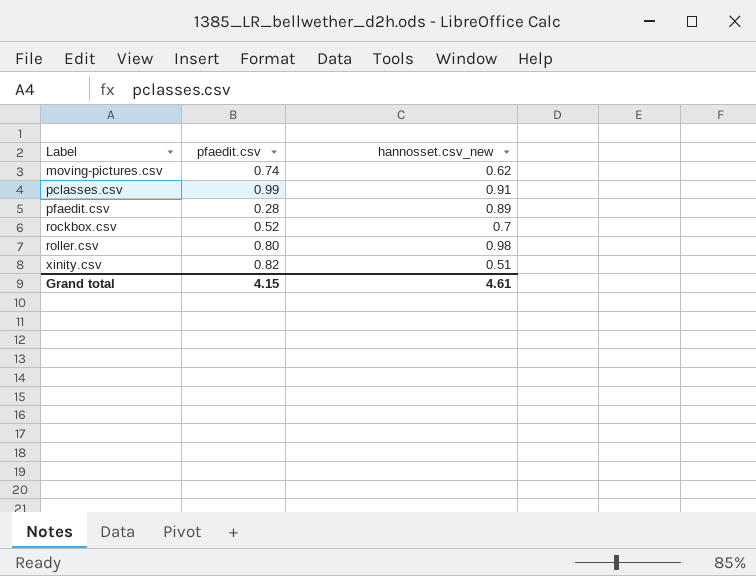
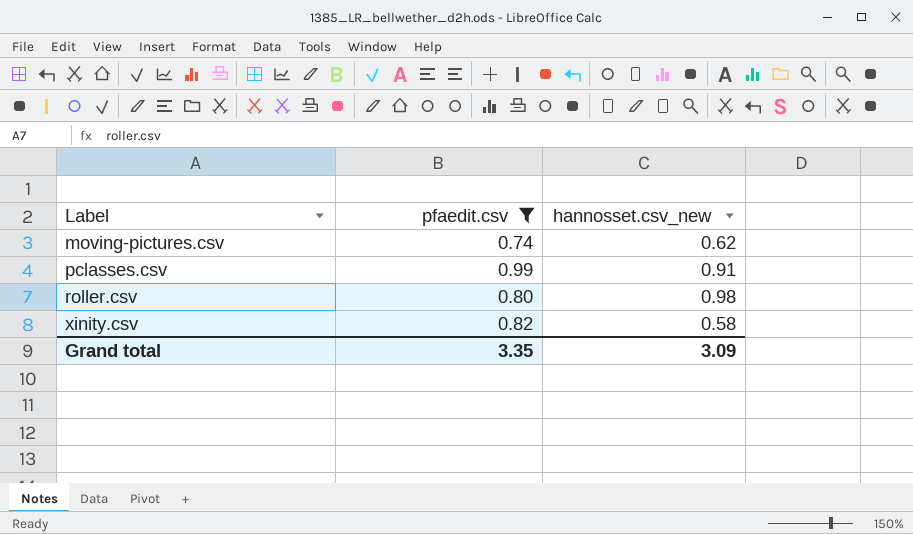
filter: none -> pfaedit.csv >= 0.74
xinity.csv | hannosset.csv_new: 0.51 -> 0.58
Grand total | pfaedit.csv: 4.15 -> 3.35
Grand total | hannosset.csv_new: 4.61 -> 3.09

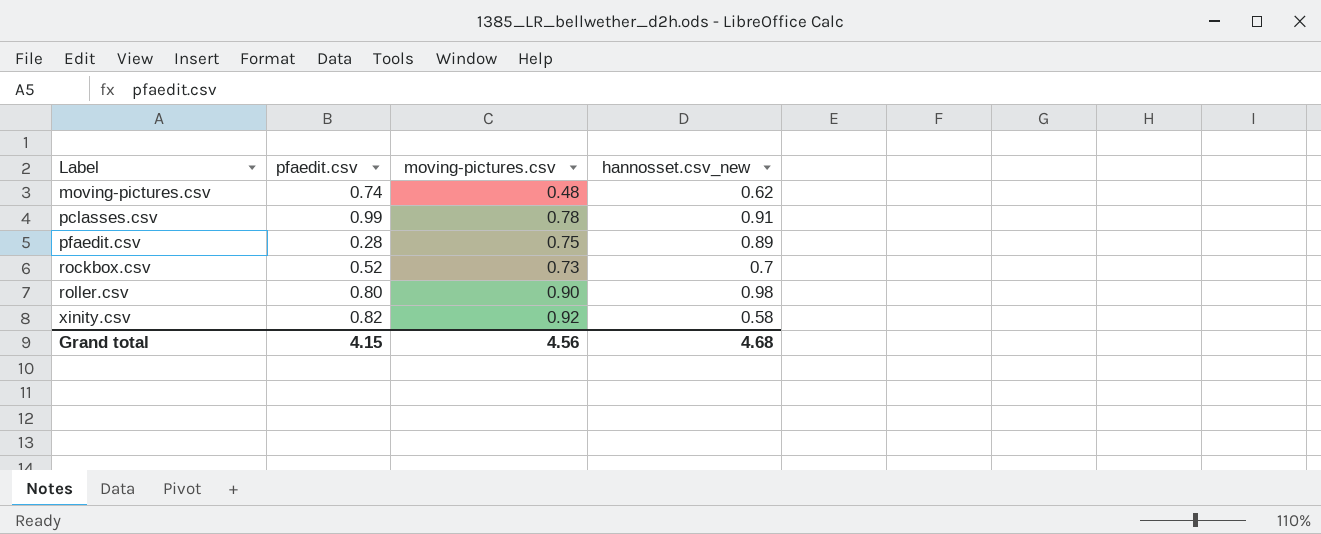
filter: pfaedit.csv >= 0.74 -> none
column moving-pictures.csv | position: none -> 3
Grand total | pfaedit.csv: 3.35 -> 4.15
Grand total | hannosset.csv_new: 3.09 -> 4.68

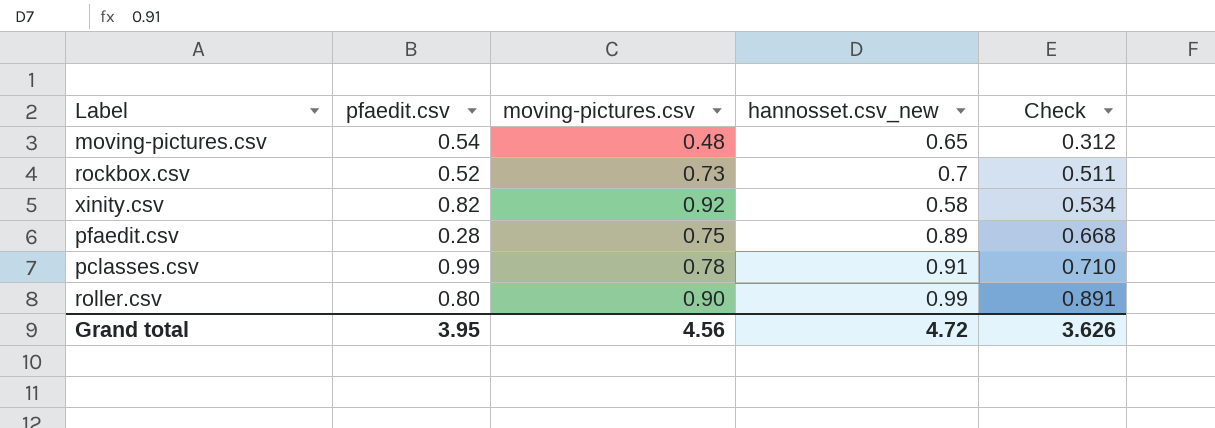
row order: Label ascending -> Check ascending
column Check | formula: none -> [moving-pictures.csv] * [hannosset.csv_new]
moving-pictures.csv | pfaedit.csv: 0.74 -> 0.54
moving-pictures.csv | hannosset.csv_new: 0.62 -> 0.65
roller.csv | hannosset.csv_new: 0.98 -> 0.99
Grand total | pfaedit.csv: 4.15 -> 3.95
Grand total | hannosset.csv_new: 4.68 -> 4.72

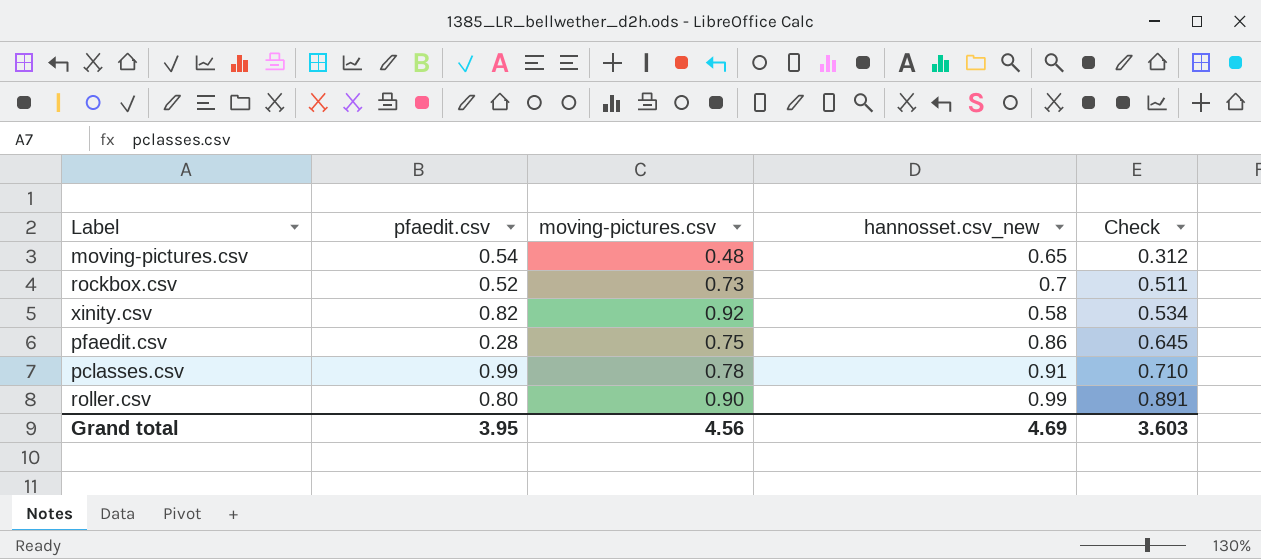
pfaedit.csv | hannosset.csv_new: 0.89 -> 0.86
pfaedit.csv | Check: 0.668 -> 0.645
Grand total | hannosset.csv_new: 4.72 -> 4.69
Grand total | Check: 3.626 -> 3.603

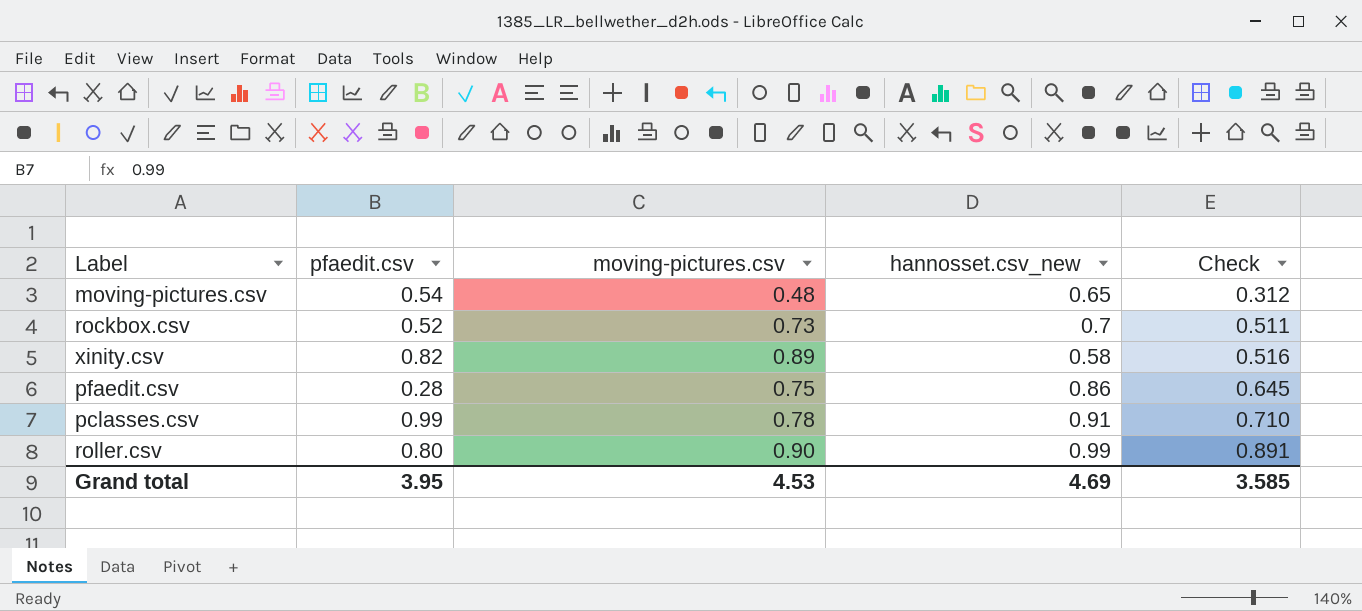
xinity.csv | moving-pictures.csv: 0.92 -> 0.89
xinity.csv | Check: 0.534 -> 0.516
Grand total | moving-pictures.csv: 4.56 -> 4.53
Grand total | Check: 3.603 -> 3.585

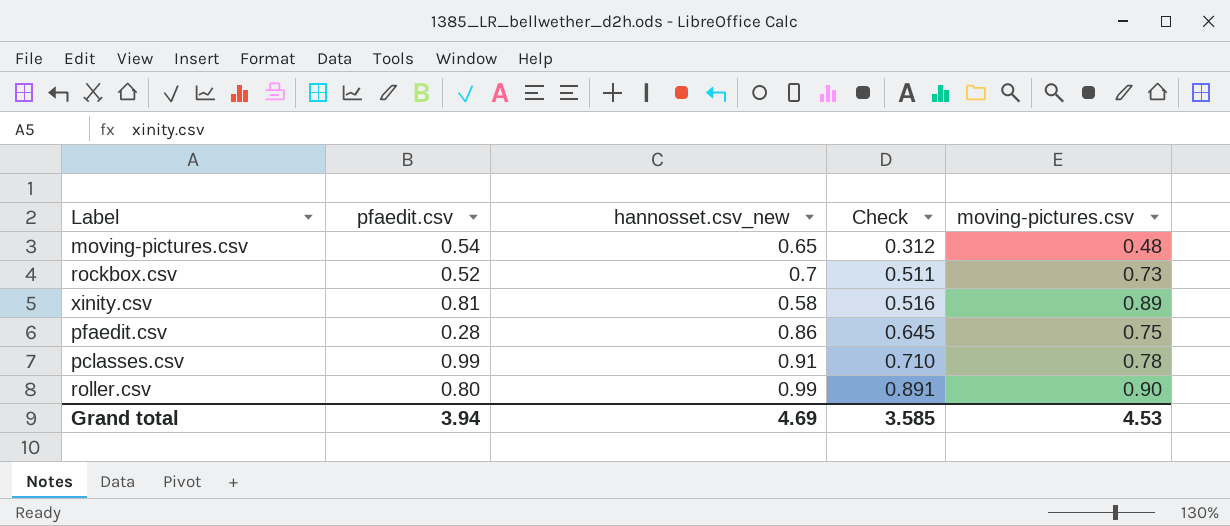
column moving-pictures.csv | position: 3 -> 5
xinity.csv | pfaedit.csv: 0.82 -> 0.81
Grand total | pfaedit.csv: 3.95 -> 3.94

